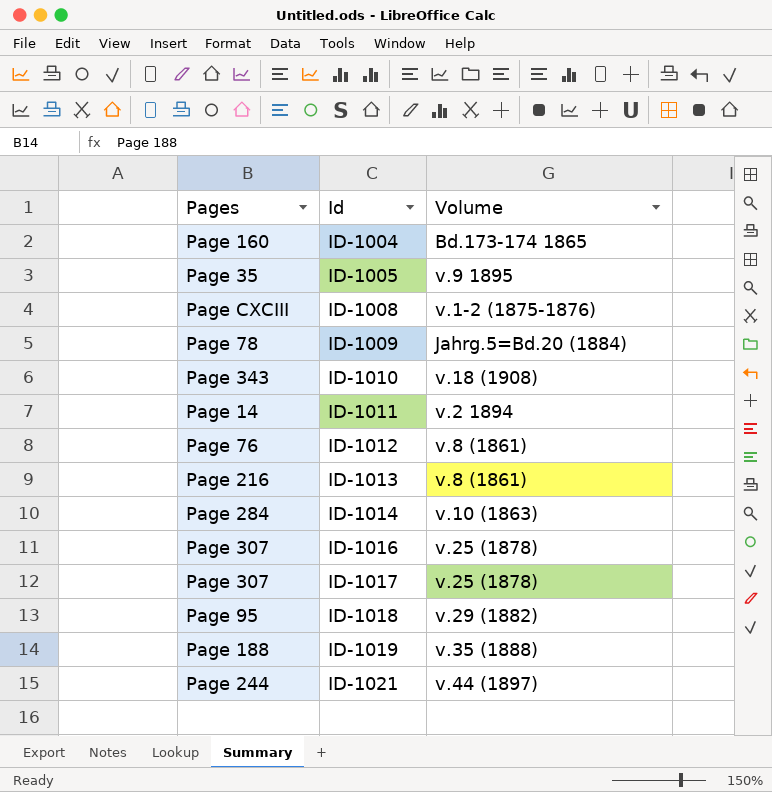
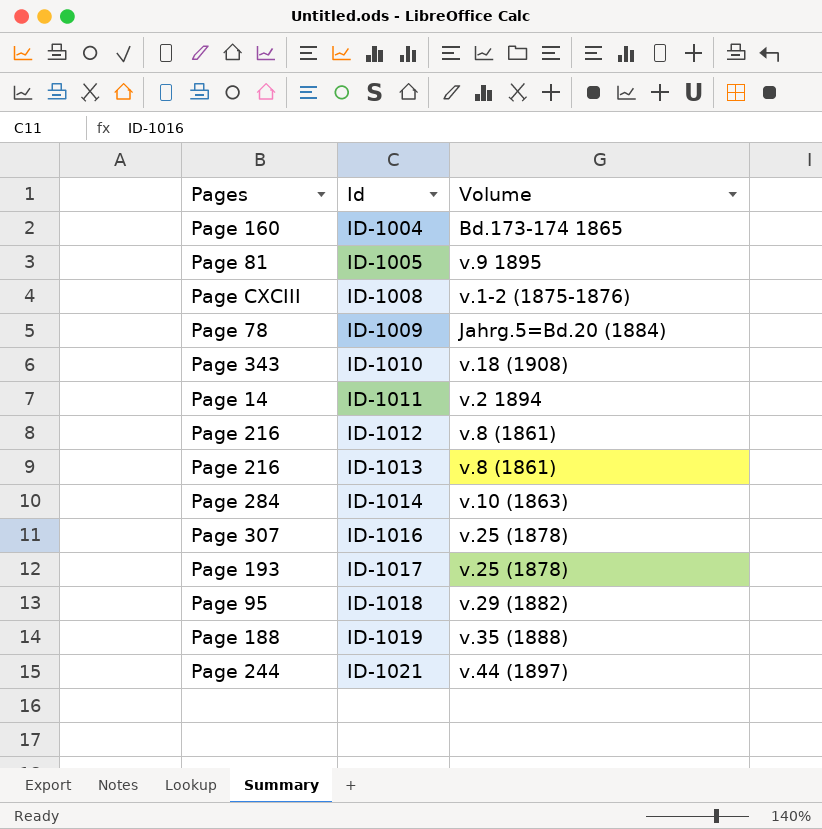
ID-1005 | Pages: Page 35 -> Page 81
ID-1012 | Pages: Page 76 -> Page 216
ID-1017 | Pages: Page 307 -> Page 193

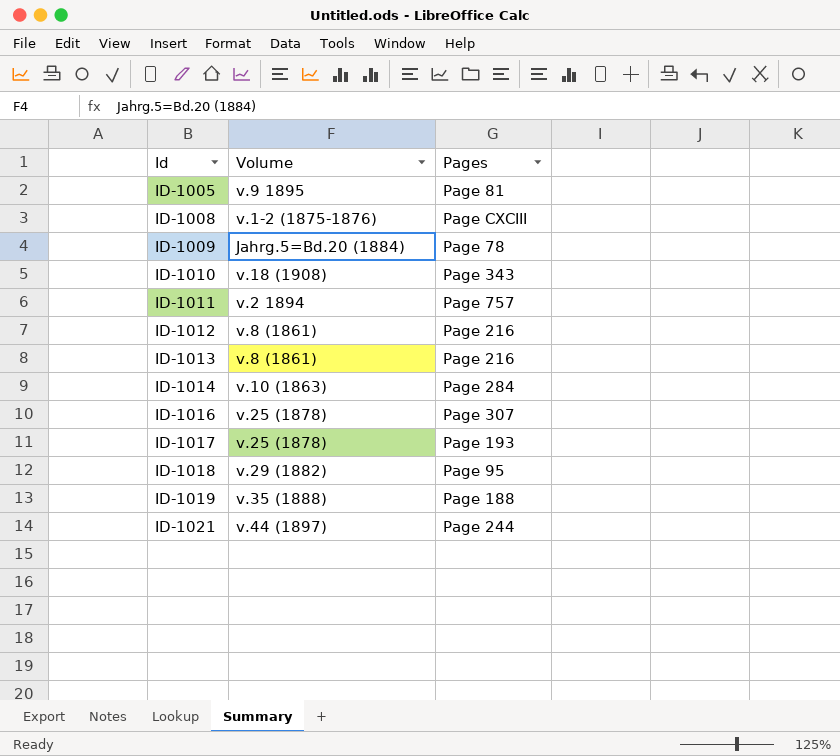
column Pages | position: 1 -> 3
row ID-1004: Page 160 | Bd.173-174 1865 -> none
ID-1011 | Pages: Page 14 -> Page 757

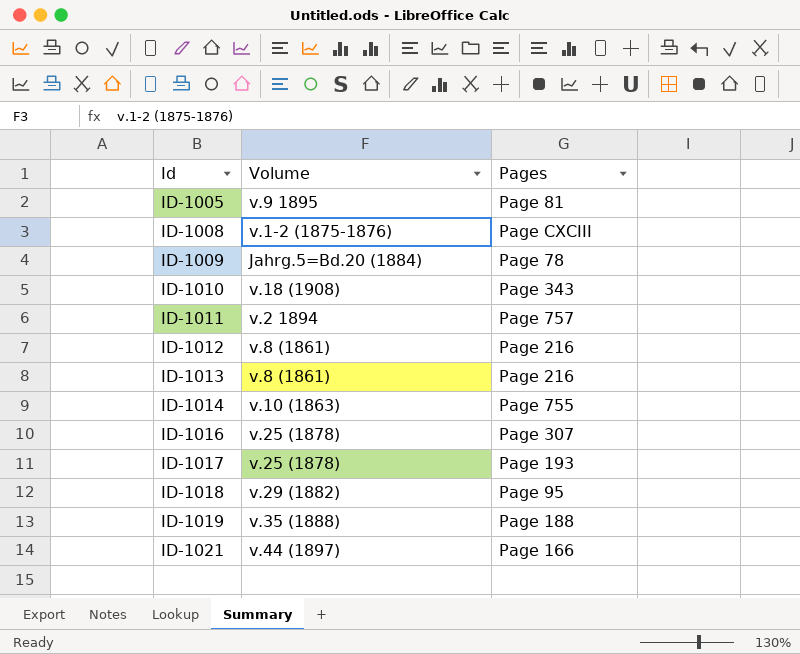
ID-1014 | Pages: Page 284 -> Page 755
ID-1021 | Pages: Page 244 -> Page 166

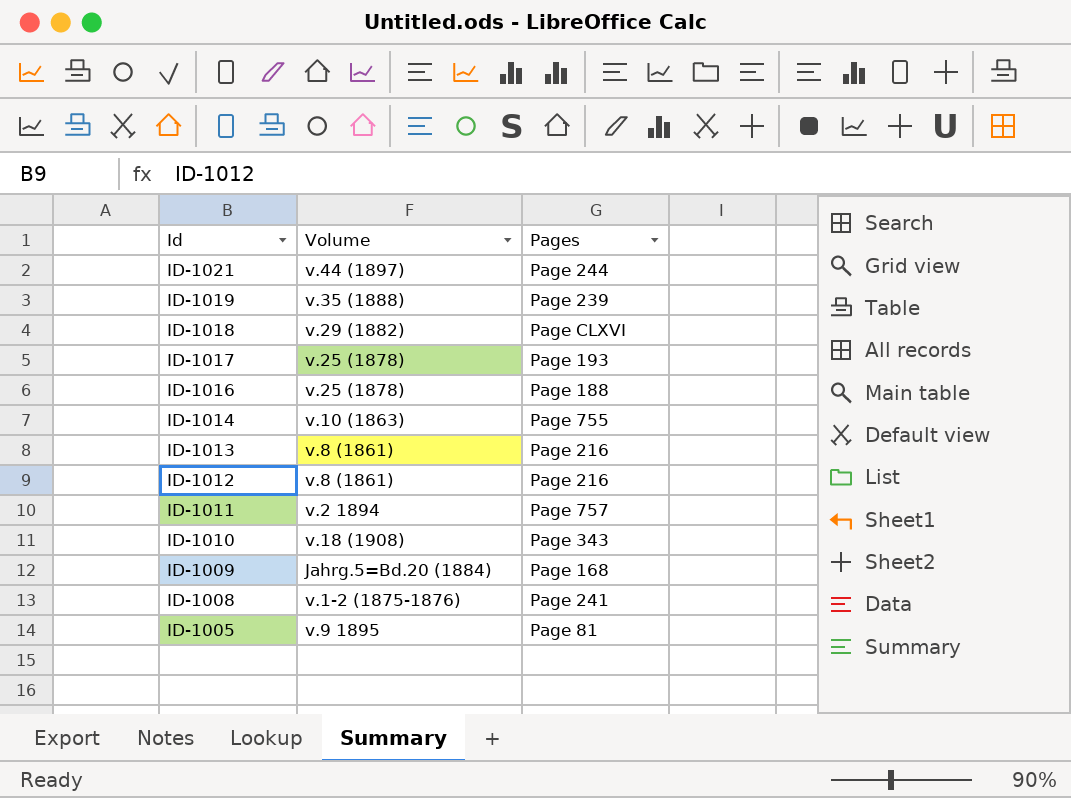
row order: Id ascending -> Id descending
ID-1021 | Pages: Page 166 -> Page 244
ID-1019 | Pages: Page 188 -> Page 239
ID-1018 | Pages: Page 95 -> Page CLXVI
ID-1016 | Pages: Page 307 -> Page 188
ID-1009 | Pages: Page 78 -> Page 168
ID-1008 | Pages: Page CXCIII -> Page 241

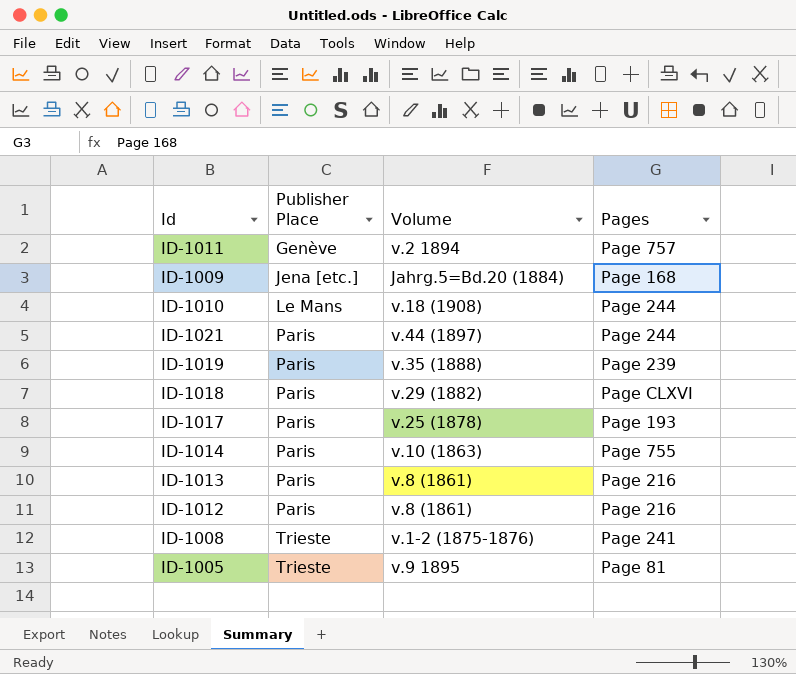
row order: Id descending -> Publisher Place ascending
column Publisher Place | position: none -> 2
row ID-1016: v.25 (1878) | Page 188 -> none
ID-1010 | Pages: Page 343 -> Page 244

